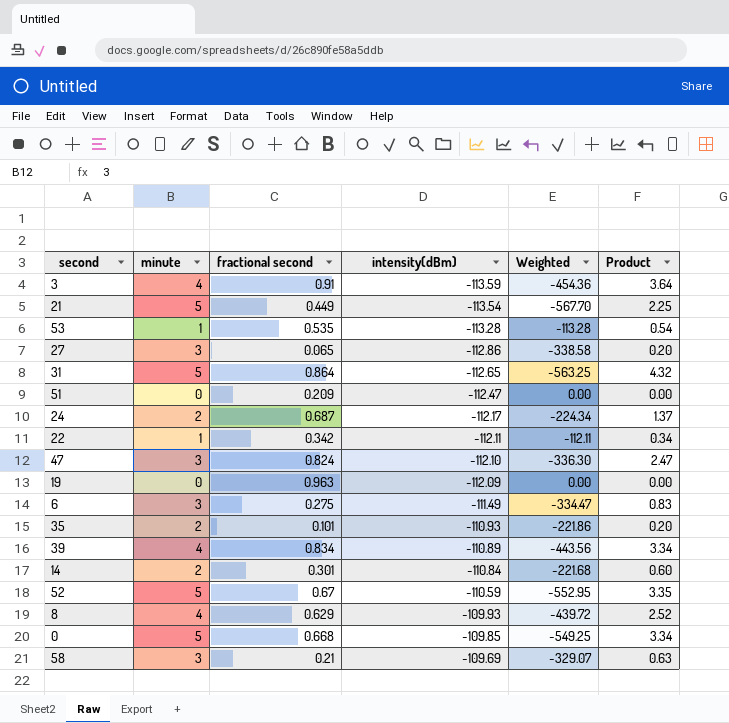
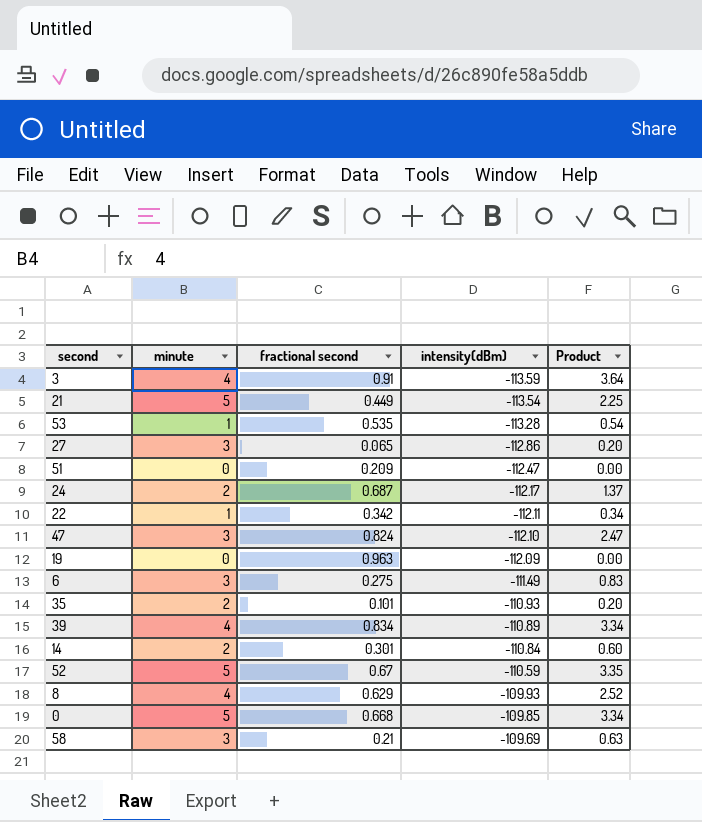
column Weighted | formula: [minute] * [intensity(dBm)] -> none
row 31: 5 | 0.864 | -112.65 | -563.25 | 4.32 -> none

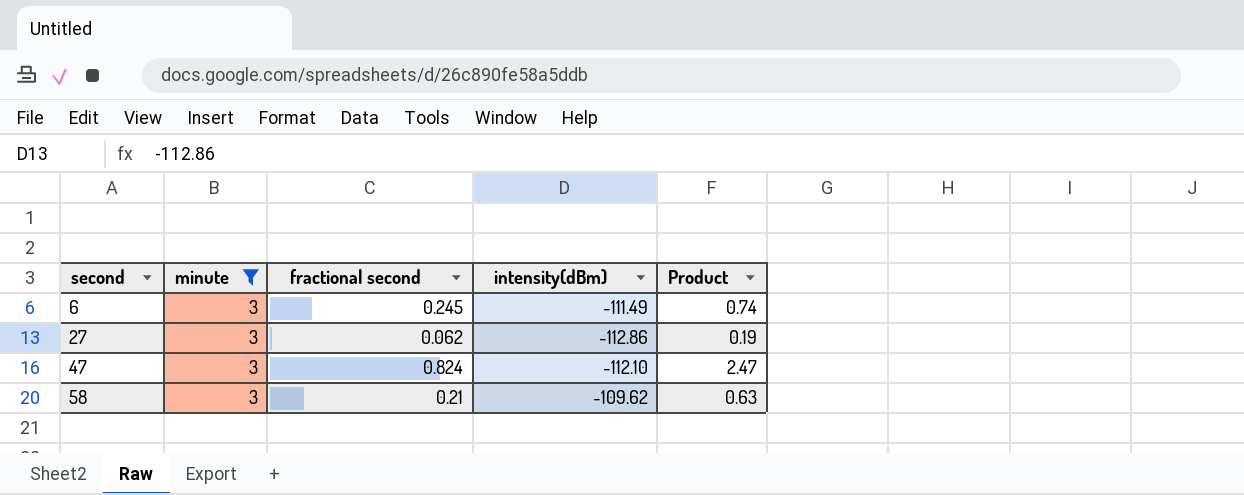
filter: none -> minute = 3
row order: intensity(dBm) ascending -> second ascending
6 | fractional second: 0.275 -> 0.245
6 | Product: 0.83 -> 0.74
27 | fractional second: 0.065 -> 0.062
27 | Product: 0.20 -> 0.19
58 | intensity(dBm): -109.69 -> -109.62

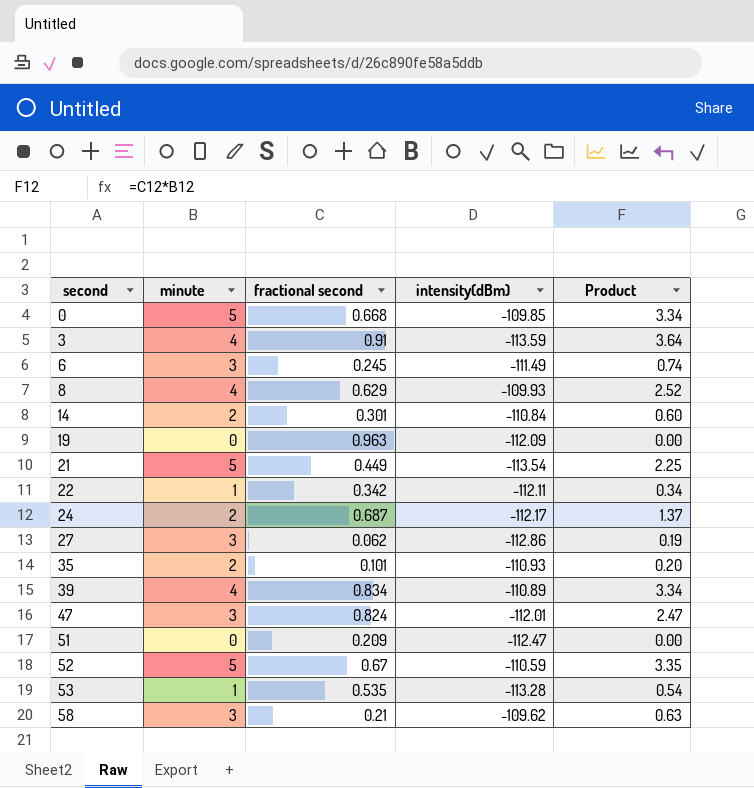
filter: minute = 3 -> none
47 | intensity(dBm): -112.10 -> -112.01

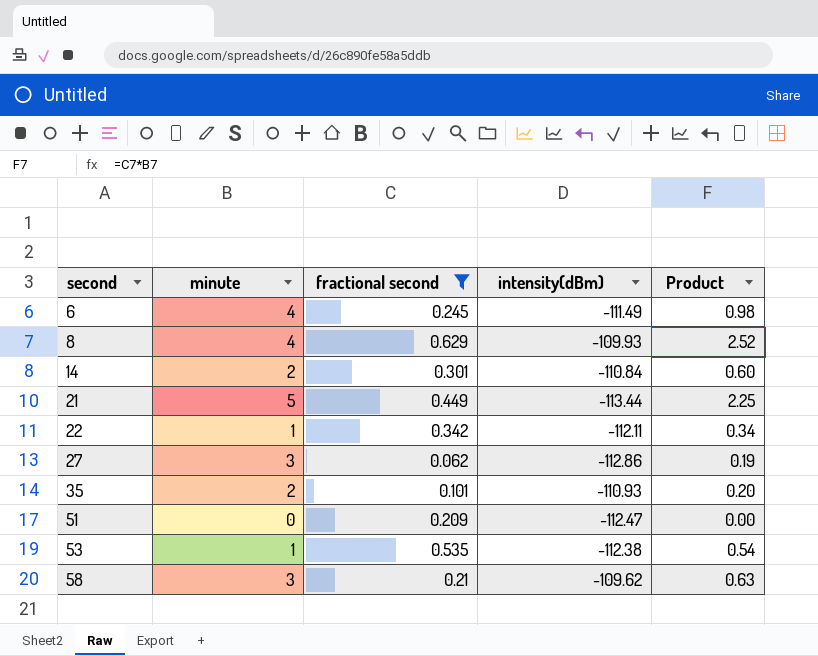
filter: none -> fractional second <= 0.629
6 | minute: 3 -> 4
6 | Product: 0.74 -> 0.98
21 | intensity(dBm): -113.54 -> -113.44
53 | intensity(dBm): -113.28 -> -112.38

